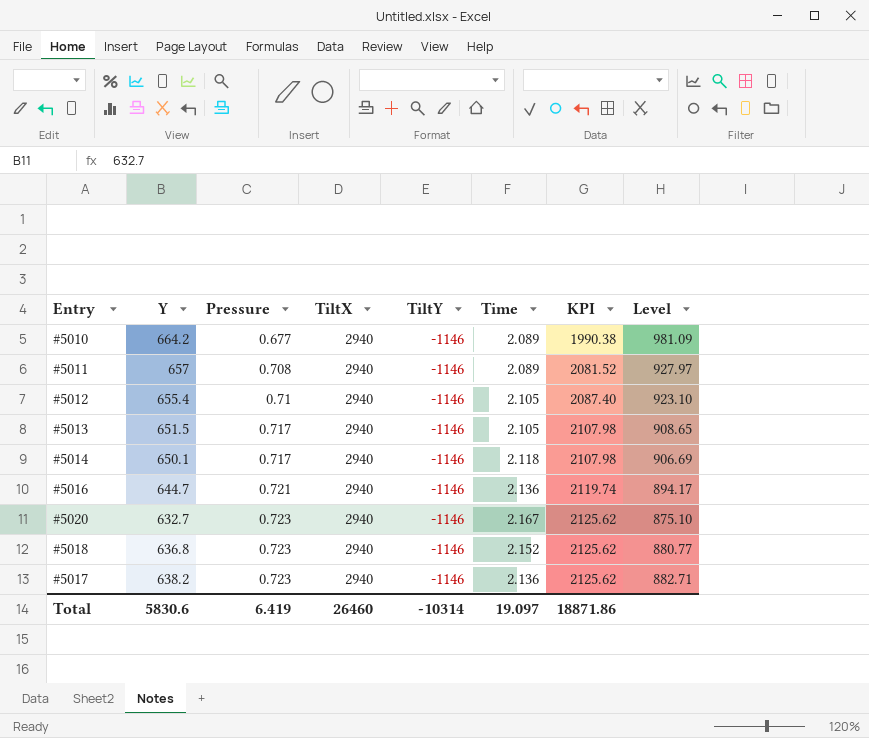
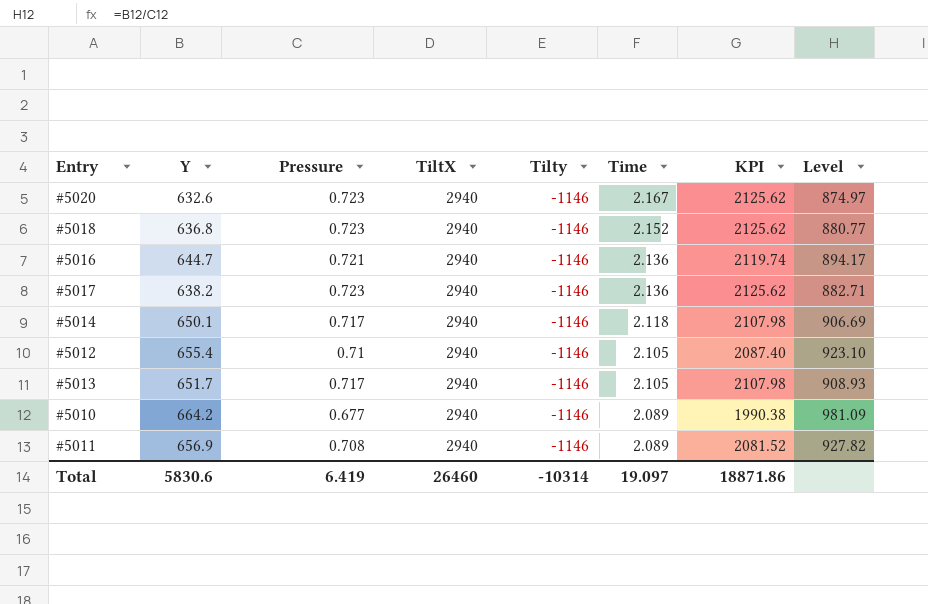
row order: Pressure ascending -> Time descending
column name: TiltY -> Tilty
#5020 | Y: 632.7 -> 632.6
#5020 | Level: 875.10 -> 874.97
#5013 | Y: 651.5 -> 651.7
#5013 | Level: 908.65 -> 908.93
#5011 | Y: 657 -> 656.9
#5011 | Level: 927.97 -> 927.82

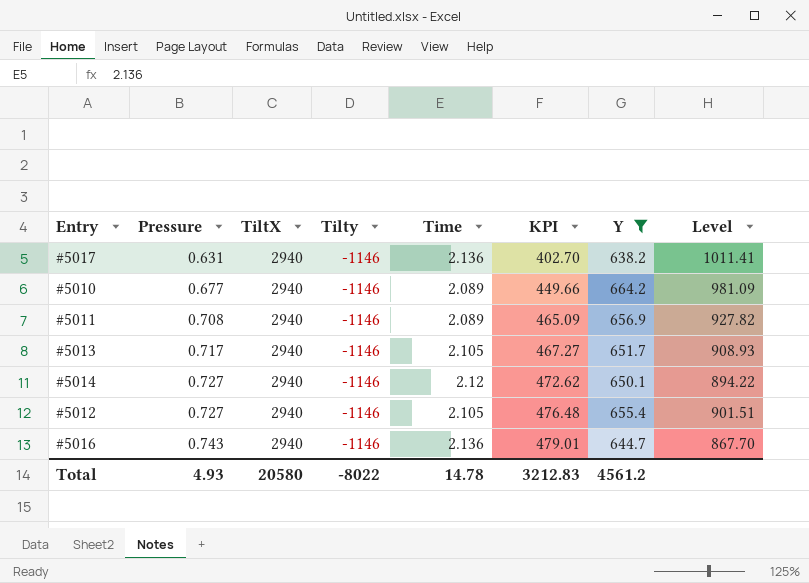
filter: none -> Y >= 638.2
row order: Time descending -> Pressure ascending
column KPI | formula: [Pressure] * [TiltX] -> [Pressure] * [Y]
column Y | position: 2 -> 7
#5017 | Pressure: 0.723 -> 0.631
#5017 | Level: 882.71 -> 1011.41
#5014 | Pressure: 0.717 -> 0.727
#5014 | Time: 2.118 -> 2.12
#5014 | Level: 906.69 -> 894.22
#5012 | Pressure: 0.71 -> 0.727
#5012 | Level: 923.10 -> 901.51
#5016 | Pressure: 0.721 -> 0.743
#5016 | Level: 894.17 -> 867.70
Total | Pressure: 6.419 -> 4.93
Total | TiltX: 26460 -> 20580
Total | Tilty: -10314 -> -8022
Total | Time: 19.097 -> 14.78
Total | KPI: 18871.86 -> 3212.83
Total | Y: 5830.6 -> 4561.2

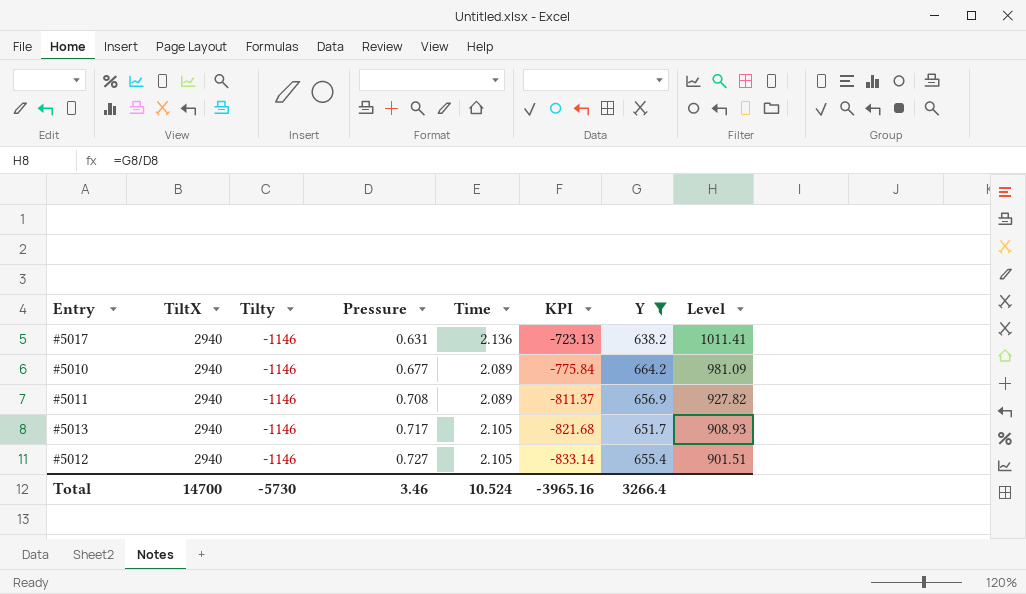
column Pressure | position: 2 -> 4
column KPI | formula: [Pressure] * [Y] -> [Tilty] * [Pressure]
row #5014: 0.727 | 2940 | -1146 | 2.12 | 472.62 | 650.1 | 894.22 -> none
row #5016: 0.743 | 2940 | -1146 | 2.136 | 479.01 | 644.7 | 867.70 -> none
Total | TiltX: 20580 -> 14700
Total | Tilty: -8022 -> -5730
Total | Pressure: 4.93 -> 3.46
Total | Time: 14.78 -> 10.524
Total | KPI: 3212.83 -> -3965.16
Total | Y: 4561.2 -> 3266.4

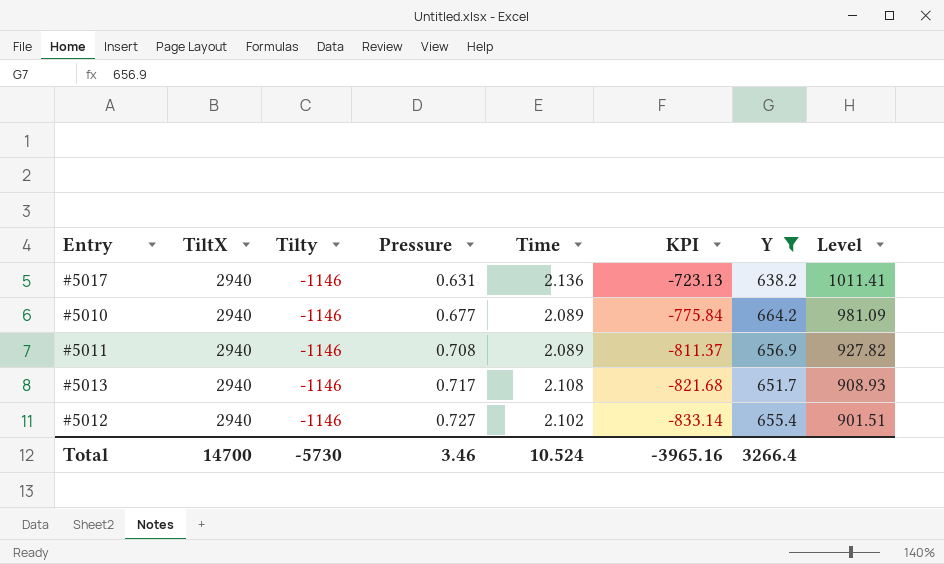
#5013 | Time: 2.105 -> 2.108
#5012 | Time: 2.105 -> 2.102

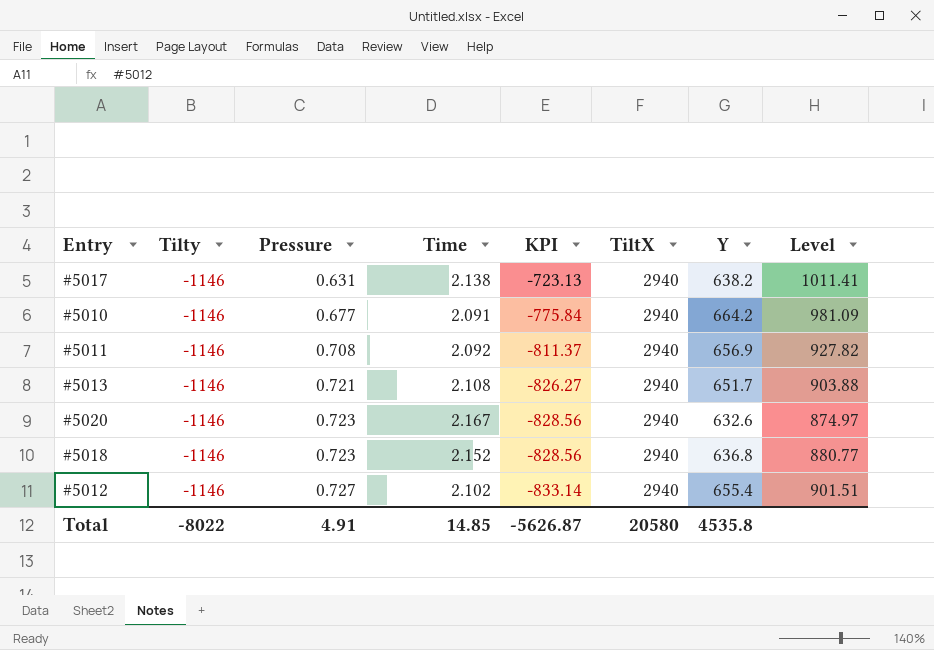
filter: Y >= 638.2 -> none
column TiltX | position: 2 -> 6
#5017 | Time: 2.136 -> 2.138
#5010 | Time: 2.089 -> 2.091
#5011 | Time: 2.089 -> 2.092
#5013 | Pressure: 0.717 -> 0.721
#5013 | KPI: -821.68 -> -826.27
#5013 | Level: 908.93 -> 903.88
Total | Tilty: -5730 -> -8022
Total | Pressure: 3.46 -> 4.91
Total | Time: 10.524 -> 14.85
Total | KPI: -3965.16 -> -5626.87
Total | TiltX: 14700 -> 20580
Total | Y: 3266.4 -> 4535.8

